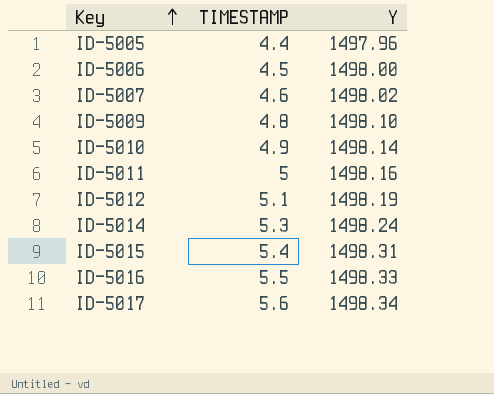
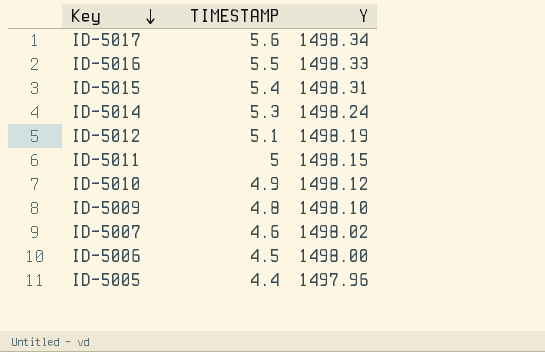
row order: Key ascending -> Key descending
ID-5011 | Y: 1498.16 -> 1498.15
ID-5010 | Y: 1498.14 -> 1498.12

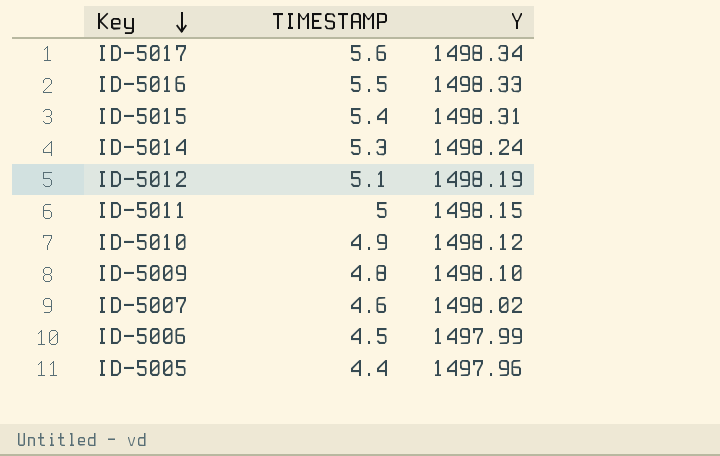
ID-5006 | Y: 1498.00 -> 1497.99

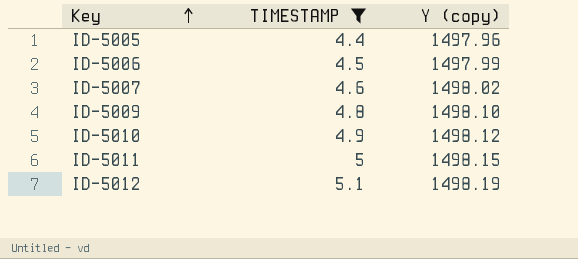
filter: none -> TIMESTAMP <= 5.1
row order: Key descending -> Key ascending
column name: Y -> Y (copy)

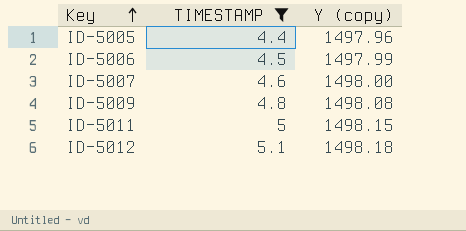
row ID-5010: 4.9 | 1498.12 -> none
ID-5007 | Y (copy): 1498.02 -> 1498.00
ID-5009 | Y (copy): 1498.10 -> 1498.08
ID-5012 | Y (copy): 1498.19 -> 1498.18

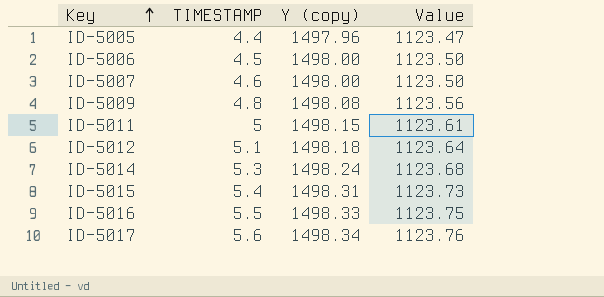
filter: TIMESTAMP <= 5.1 -> none
column Value | formula: none -> [Y (copy)] * 0.75
ID-5006 | Y (copy): 1497.99 -> 1498.00

